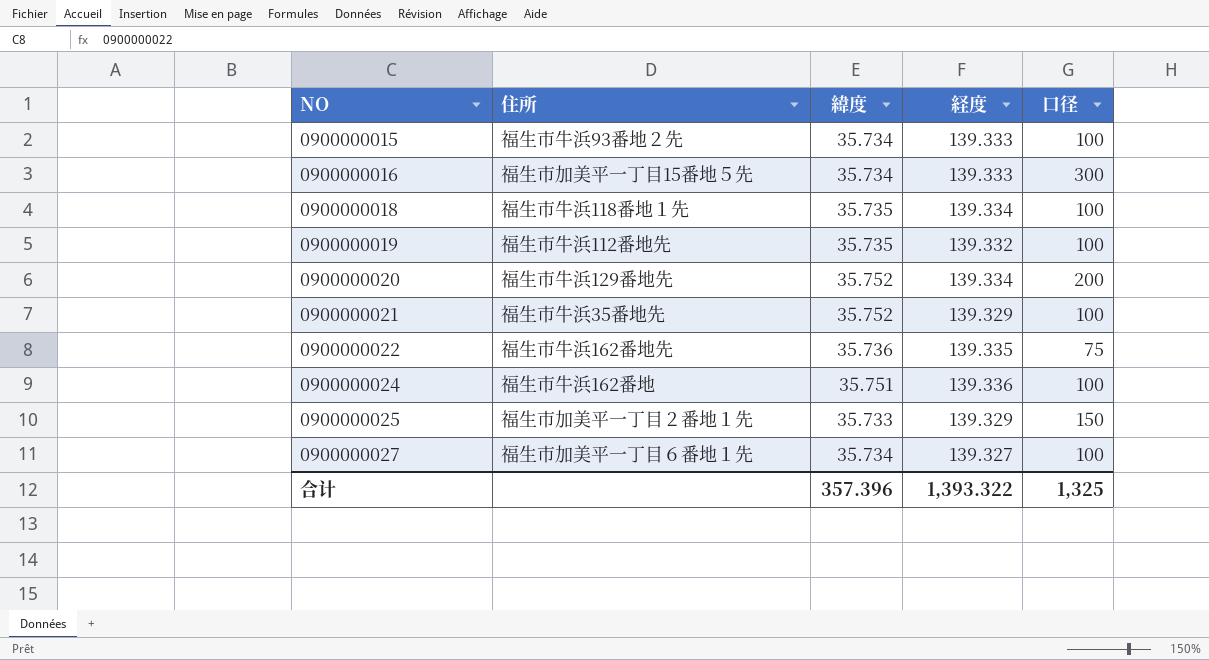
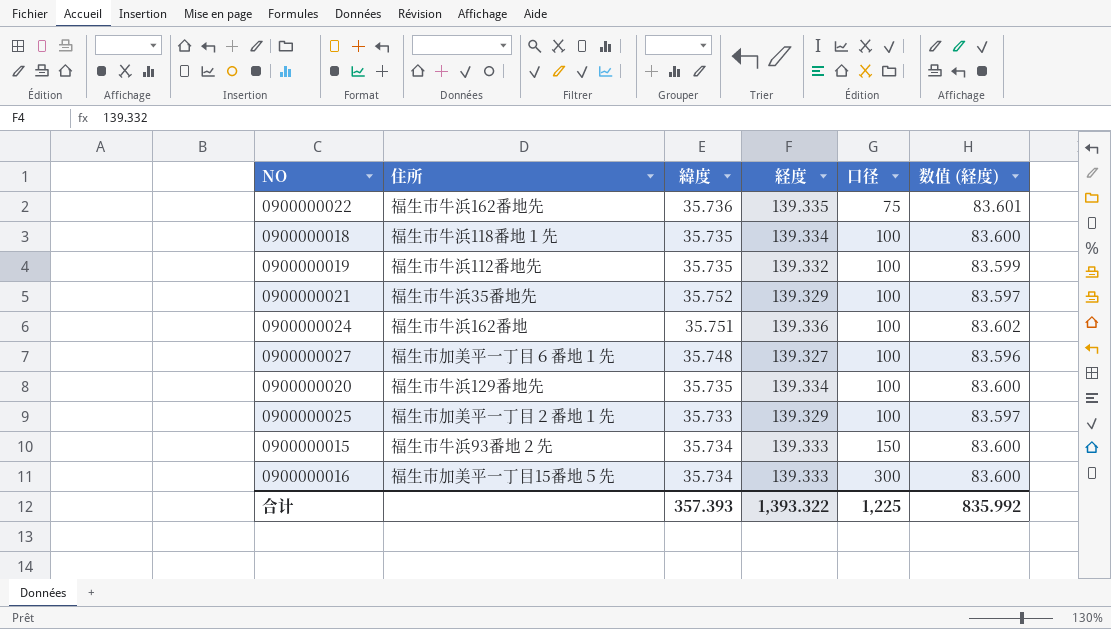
row order: NO ascending -> 口径 ascending
column 数值 (経度) | formula: none -> [経度] * 0.6
0900000027 | 緯度: 35.734 -> 35.748
0900000020 | 緯度: 35.752 -> 35.735
0900000020 | 口径: 200 -> 100
0900000025 | 口径: 150 -> 100
0900000015 | 口径: 100 -> 150
合计 | 緯度: 357.396 -> 357.393
合计 | 口径: 1,325 -> 1,225

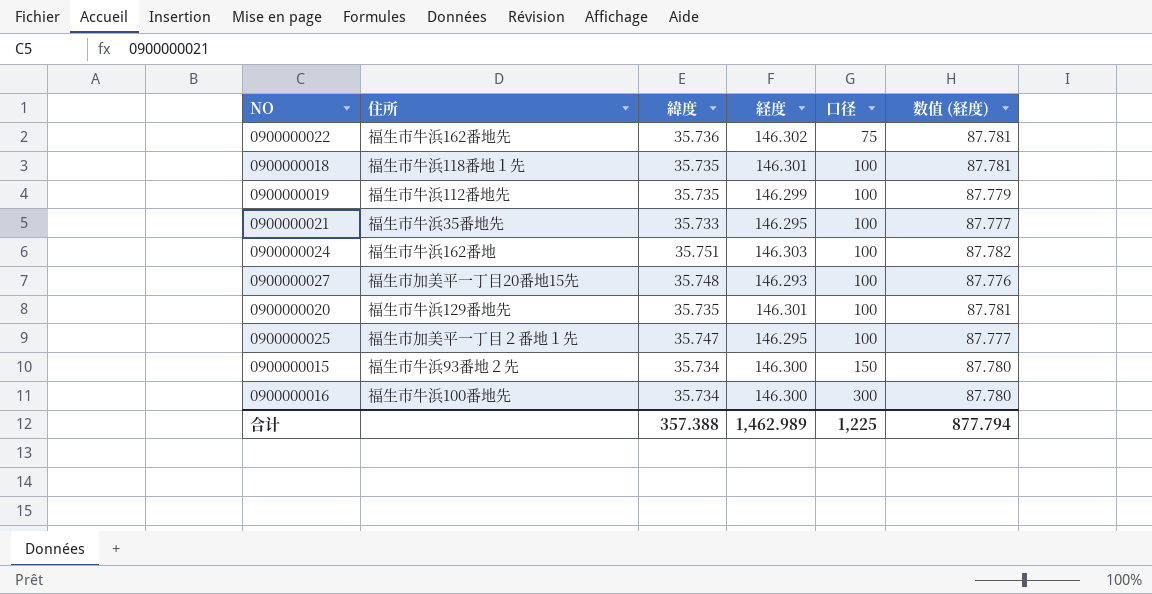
0900000022 | 経度: 139.335 -> 146.302
0900000022 | 数值 (経度): 83.601 -> 87.781
0900000018 | 経度: 139.334 -> 146.301
0900000018 | 数值 (経度): 83.600 -> 87.781
0900000019 | 経度: 139.332 -> 146.299
0900000019 | 数值 (経度): 83.599 -> 87.779
0900000021 | 緯度: 35.752 -> 35.733
0900000021 | 経度: 139.329 -> 146.295
0900000021 | 数值 (経度): 83.597 -> 87.777
0900000024 | 経度: 139.336 -> 146.303
0900000024 | 数值 (経度): 83.602 -> 87.782
0900000027 | 住所: 福生市加美平一丁目６番地１先 -> 福生市加美平一丁目20番地15先
0900000027 | 経度: 139.327 -> 146.293
0900000027 | 数值 (経度): 83.596 -> 87.776
0900000020 | 経度: 139.334 -> 146.301
0900000020 | 数值 (経度): 83.600 -> 87.781
0900000025 | 緯度: 35.733 -> 35.747
0900000025 | 経度: 139.329 -> 146.295
0900000025 | 数值 (経度): 83.597 -> 87.777
0900000015 | 経度: 139.333 -> 146.300
0900000015 | 数值 (経度): 83.600 -> 87.780
0900000016 | 住所: 福生市加美平一丁目15番地５先 -> 福生市牛浜100番地先
0900000016 | 経度: 139.333 -> 146.300
0900000016 | 数值 (経度): 83.600 -> 87.780
合计 | 緯度: 357.393 -> 357.388
合计 | 経度: 1,393.322 -> 1,462.989
合计 | 数值 (経度): 835.992 -> 877.794

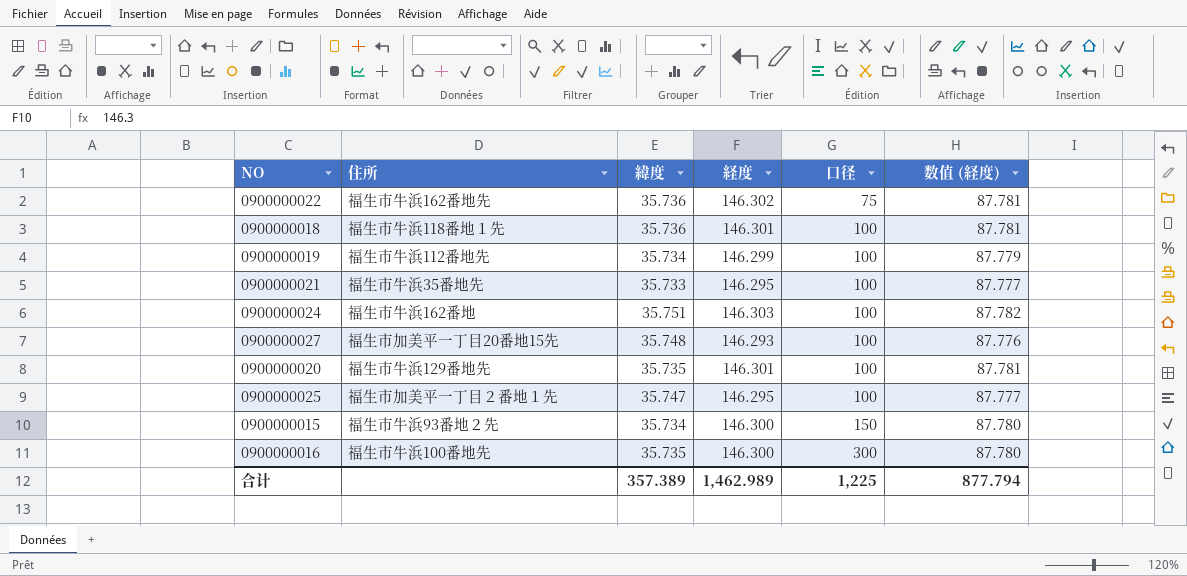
0900000018 | 緯度: 35.735 -> 35.736
0900000019 | 緯度: 35.735 -> 35.734
0900000016 | 緯度: 35.734 -> 35.735
合计 | 緯度: 357.388 -> 357.389

